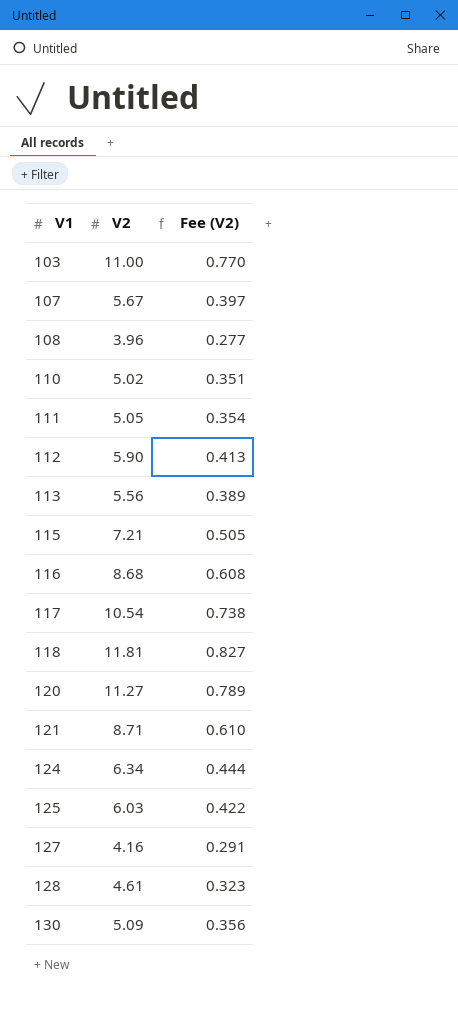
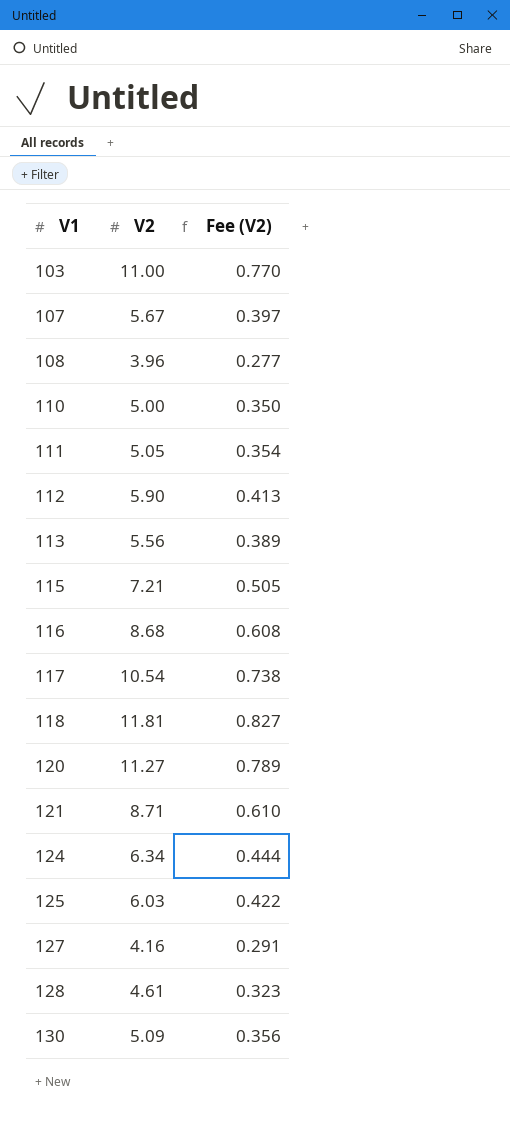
110 | V2: 5.02 -> 5.00
110 | Fee (V2): 0.351 -> 0.350

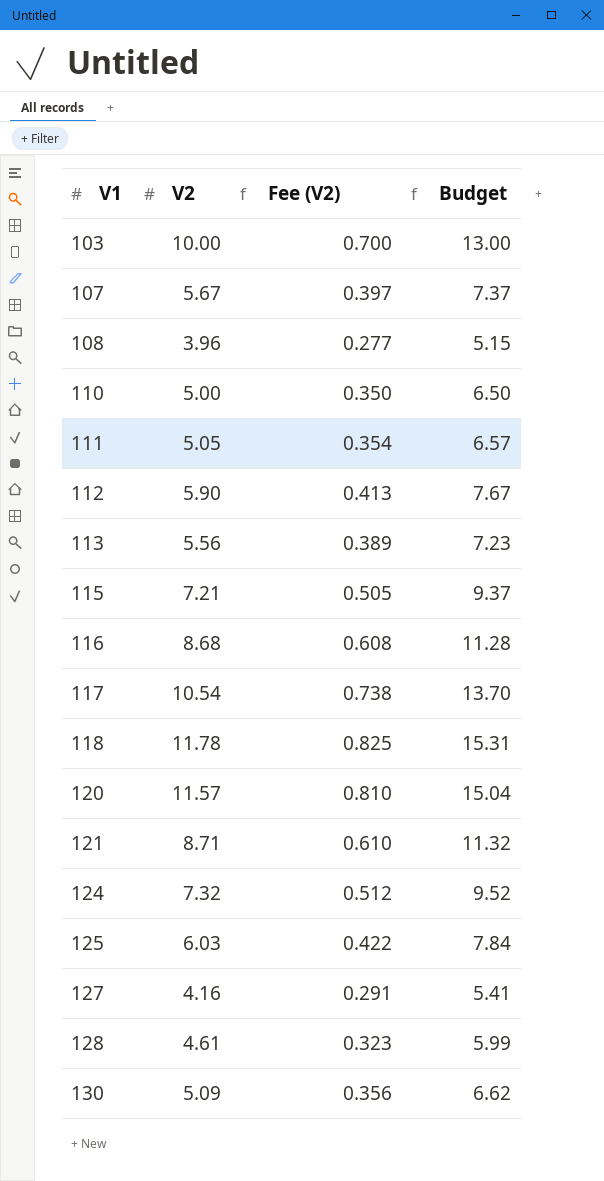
column Budget | formula: none -> [V2] * 1.3
103 | V2: 11.00 -> 10.00
103 | Fee (V2): 0.770 -> 0.700
118 | V2: 11.81 -> 11.78
118 | Fee (V2): 0.827 -> 0.825
120 | V2: 11.27 -> 11.57
120 | Fee (V2): 0.789 -> 0.810
124 | V2: 6.34 -> 7.32
124 | Fee (V2): 0.444 -> 0.512

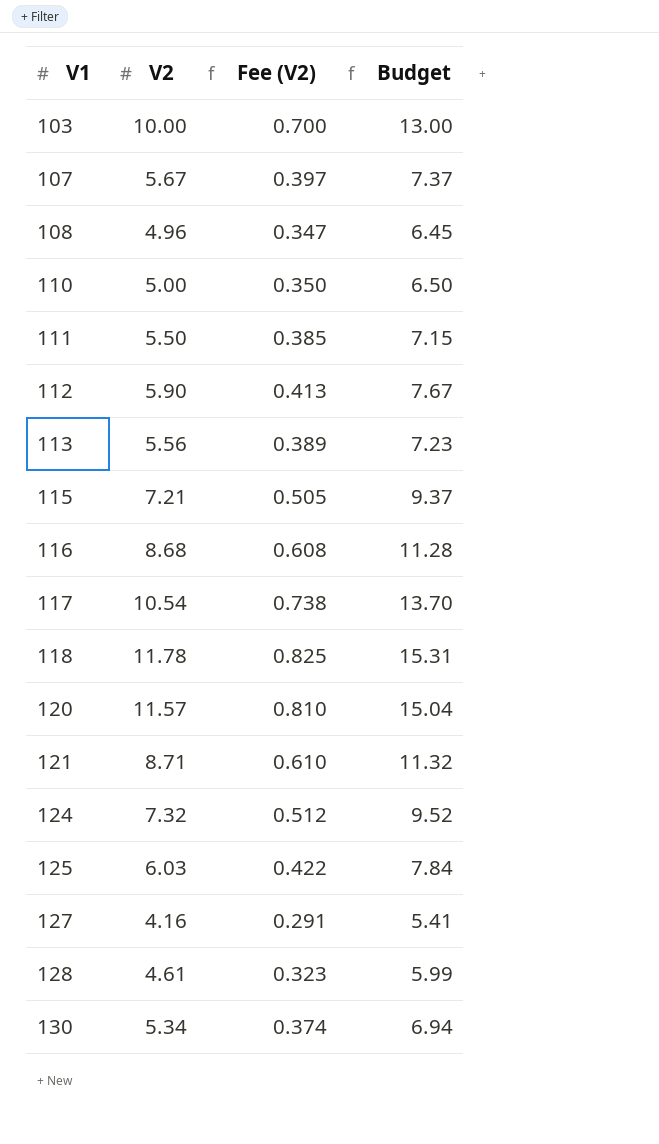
108 | V2: 3.96 -> 4.96
108 | Fee (V2): 0.277 -> 0.347
108 | Budget: 5.15 -> 6.45
111 | V2: 5.05 -> 5.50
111 | Fee (V2): 0.354 -> 0.385
111 | Budget: 6.57 -> 7.15
130 | V2: 5.09 -> 5.34
130 | Fee (V2): 0.356 -> 0.374
130 | Budget: 6.62 -> 6.94

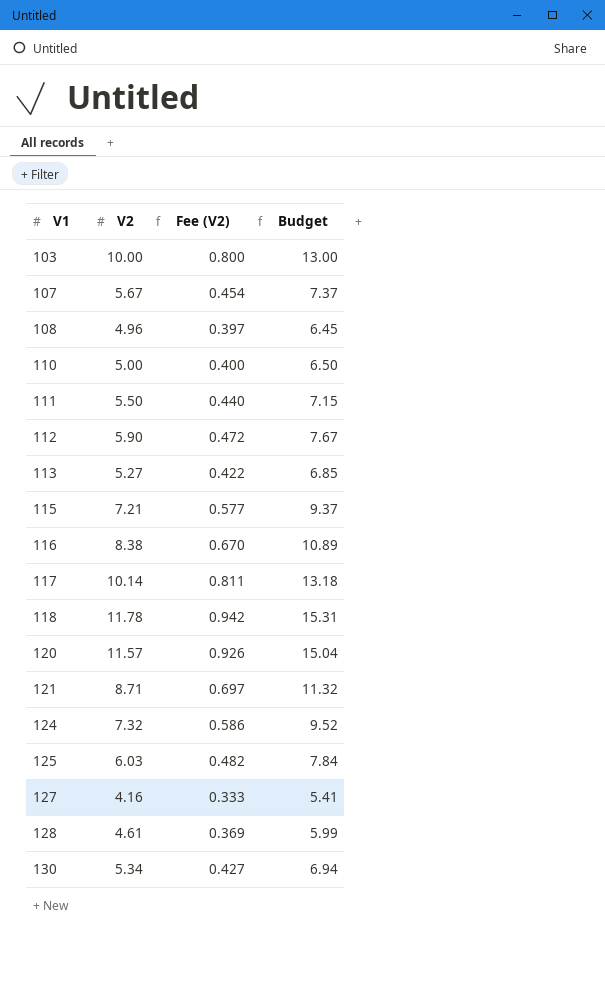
column Fee (V2) | formula: [V2] * 0.07 -> [V2] * 0.08
113 | V2: 5.56 -> 5.27
113 | Budget: 7.23 -> 6.85
116 | V2: 8.68 -> 8.38
116 | Budget: 11.28 -> 10.89
117 | V2: 10.54 -> 10.14
117 | Budget: 13.70 -> 13.18

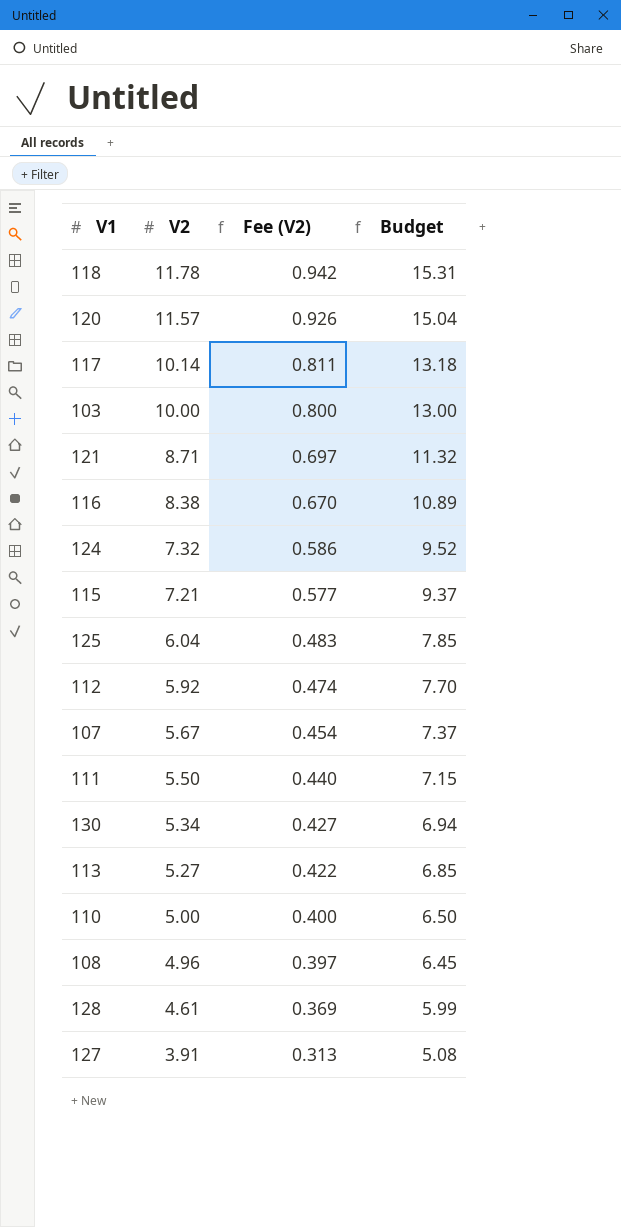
row order: V1 ascending -> V2 descending
125 | V2: 6.03 -> 6.04
125 | Fee (V2): 0.482 -> 0.483
125 | Budget: 7.84 -> 7.85
112 | V2: 5.90 -> 5.92
112 | Fee (V2): 0.472 -> 0.474
112 | Budget: 7.67 -> 7.70
127 | V2: 4.16 -> 3.91
127 | Fee (V2): 0.333 -> 0.313
127 | Budget: 5.41 -> 5.08

